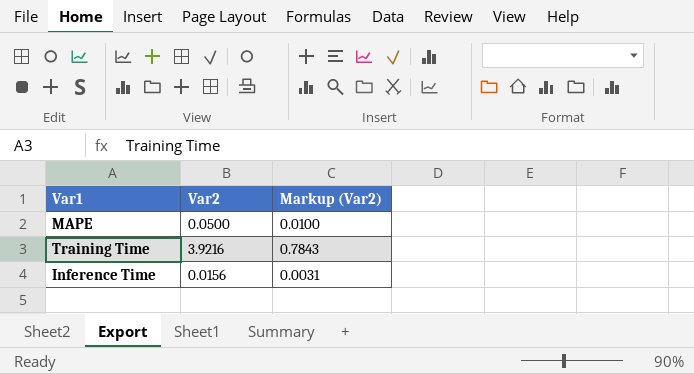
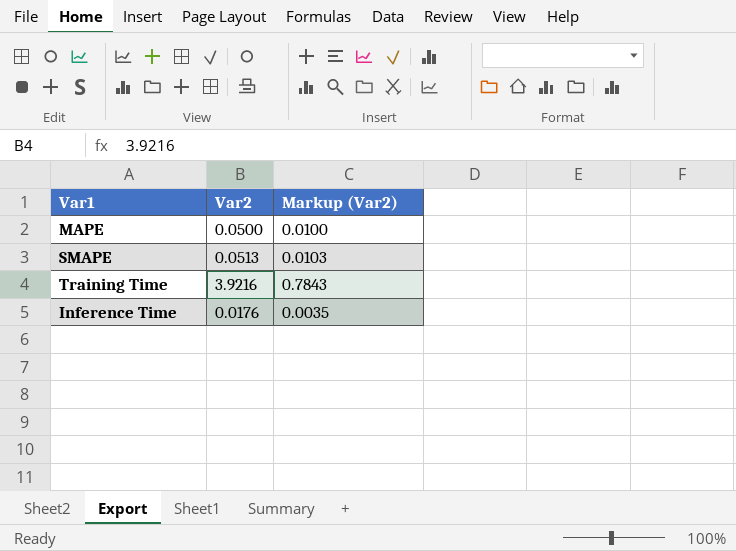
row SMAPE: none -> 0.0513 | 0.0103
Inference Time | Var2: 0.0156 -> 0.0176
Inference Time | Markup (Var2): 0.0031 -> 0.0035

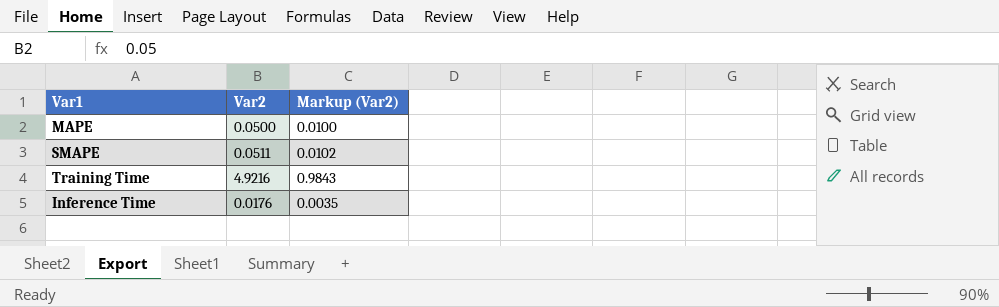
SMAPE | Var2: 0.0513 -> 0.0511
SMAPE | Markup (Var2): 0.0103 -> 0.0102
Training Time | Var2: 3.9216 -> 4.9216
Training Time | Markup (Var2): 0.7843 -> 0.9843

